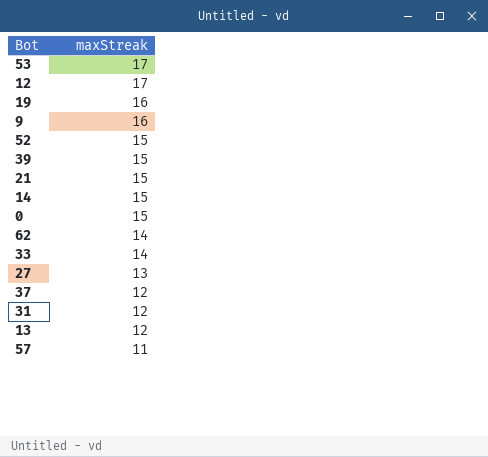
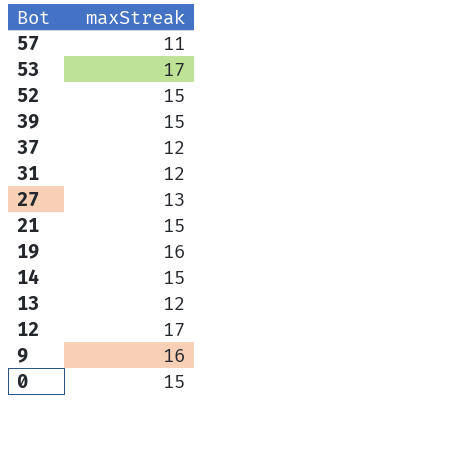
row order: maxStreak descending -> Bot descending
row 62: 14 -> none
row 33: 14 -> none

